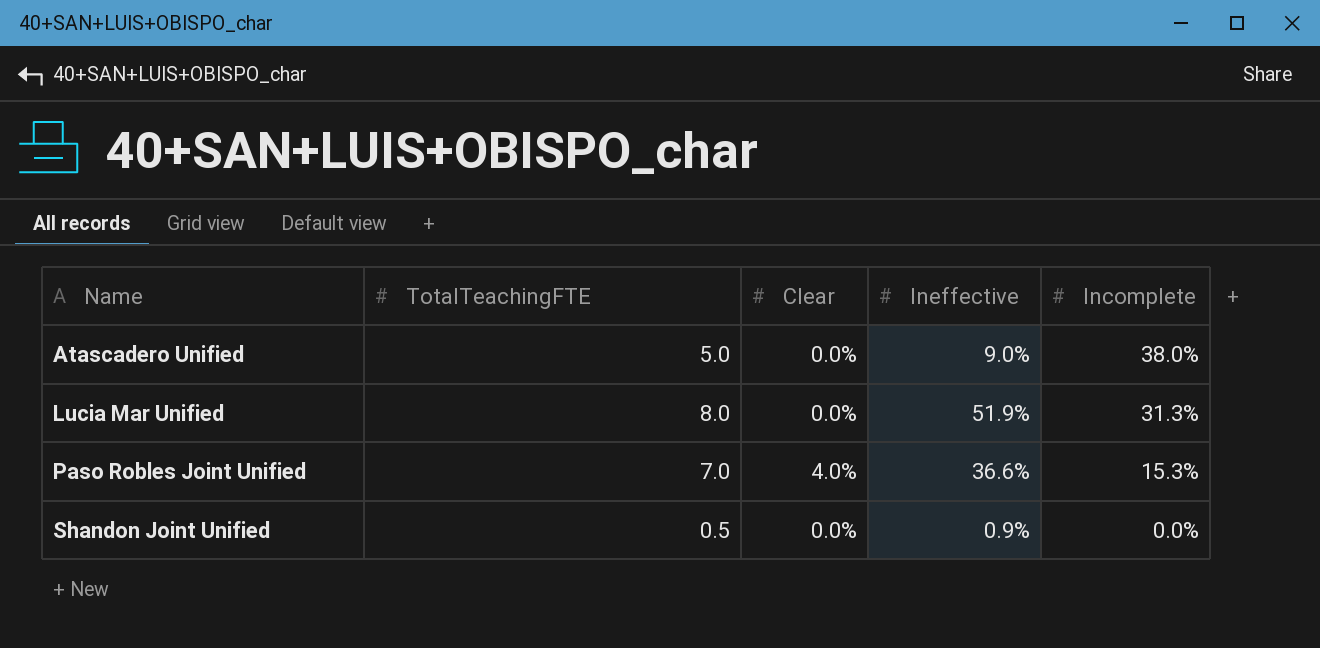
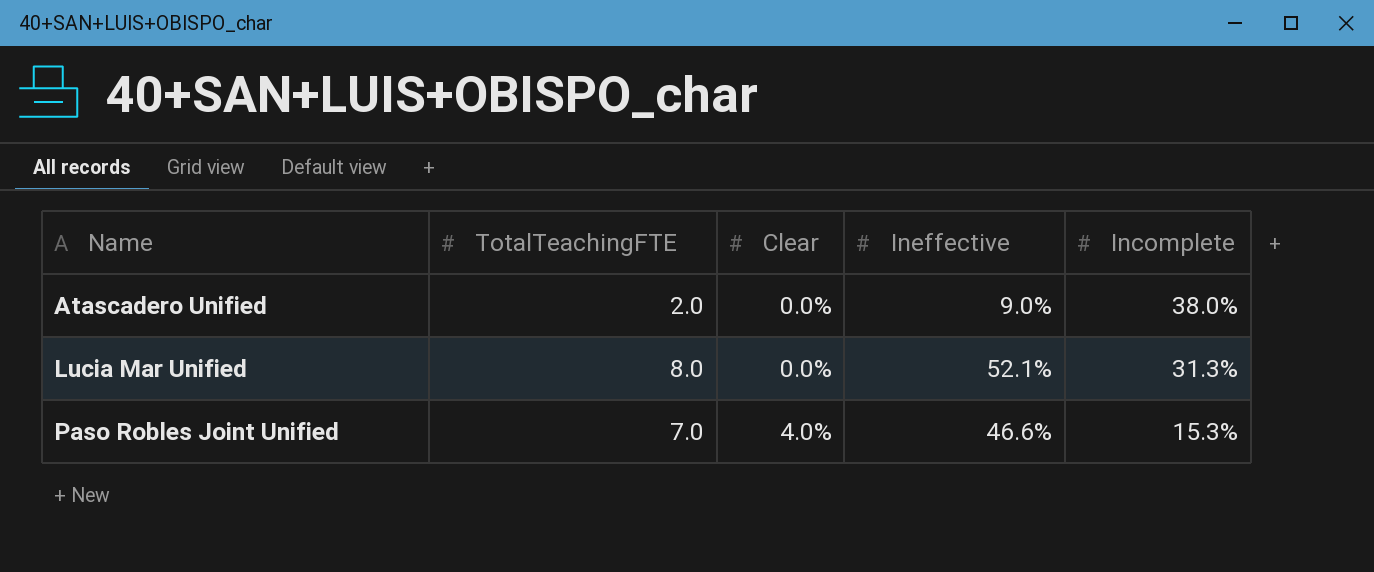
row Shandon Joint Unified: 0.5 | 0.0% | 0.9% | 0.0% -> none
Atascadero Unified | TotalTeachingFTE: 5.0 -> 2.0
Lucia Mar Unified | Ineffective: 51.9% -> 52.1%
Paso Robles Joint Unified | Ineffective: 36.6% -> 46.6%

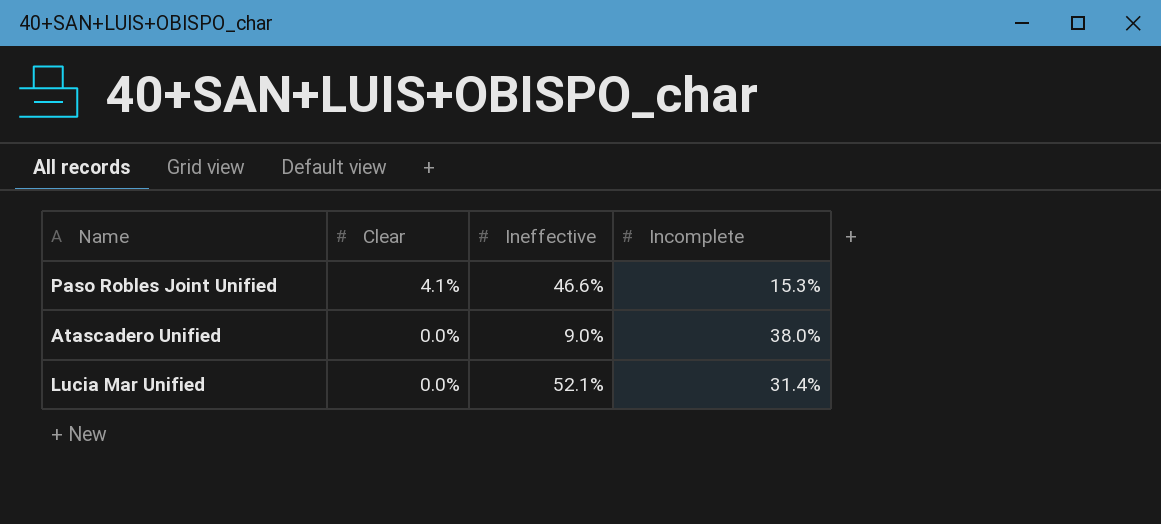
row order: Name ascending -> Clear descending
column TotalTeachingFTE | position: 2 -> none
Paso Robles Joint Unified | Clear: 4.0% -> 4.1%
Lucia Mar Unified | Incomplete: 31.3% -> 31.4%

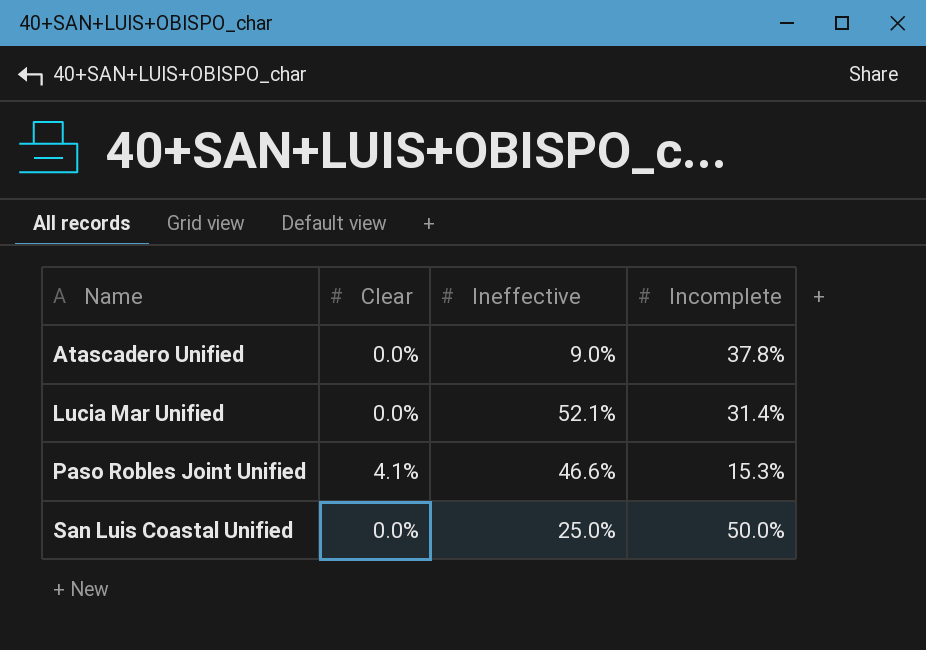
row order: Clear descending -> Name ascending
Atascadero Unified | Incomplete: 38.0% -> 37.8%
row San Luis Coastal Unified: none -> 0.0% | 25.0% | 50.0%

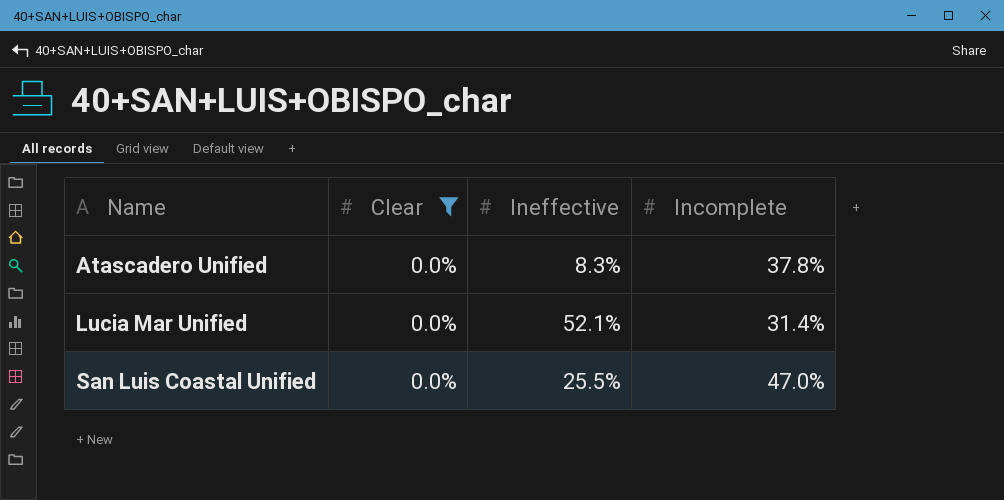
filter: none -> Clear = 0.0%
Atascadero Unified | Ineffective: 9.0% -> 8.3%
San Luis Coastal Unified | Ineffective: 25.0% -> 25.5%
San Luis Coastal Unified | Incomplete: 50.0% -> 47.0%

